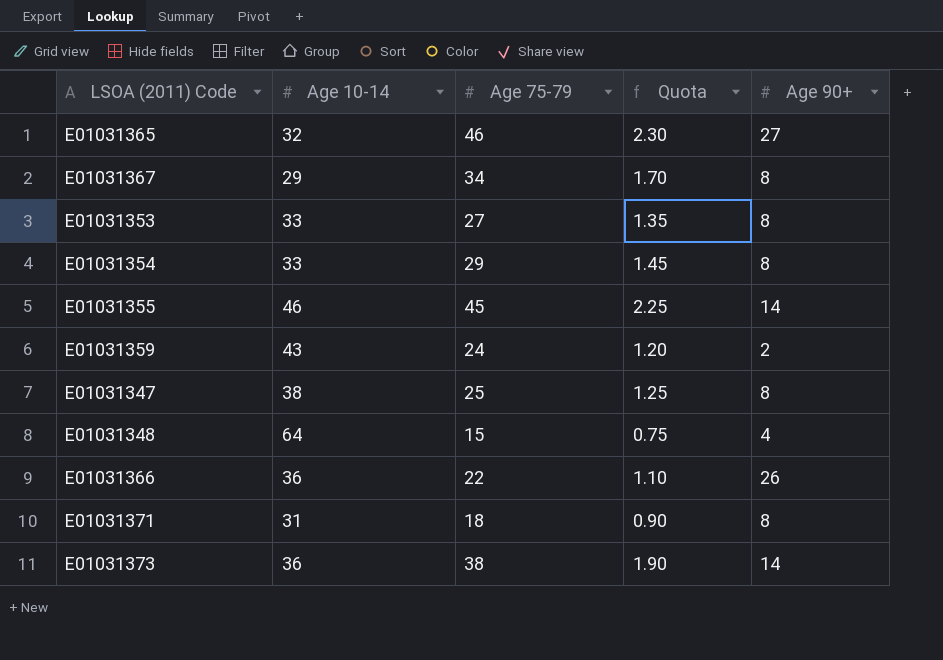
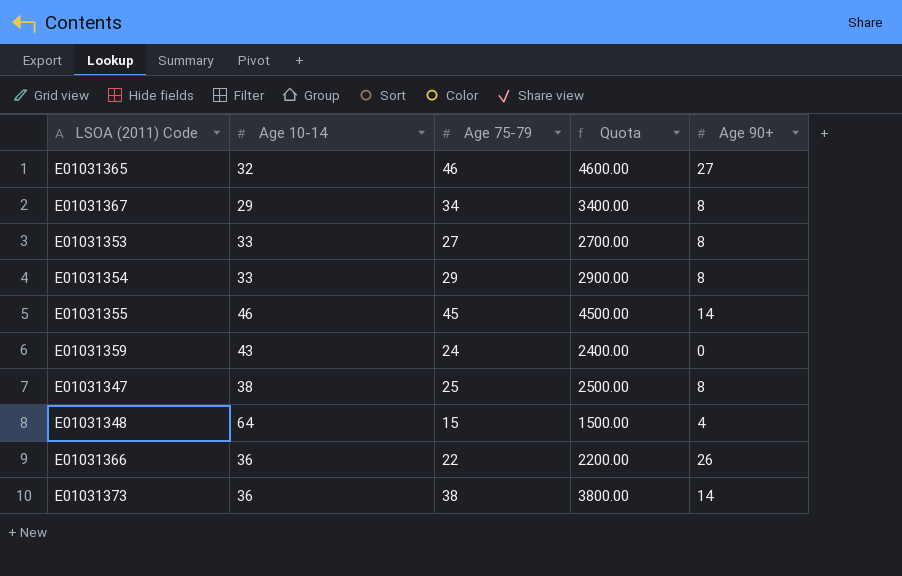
column Quota | formula: [Age 75-79] * 0.05 -> [Age 75-79] * 100
row E01031371: 31 | 18 | 0.90 | 8 -> none
E01031359 | Age 90+: 2 -> 0

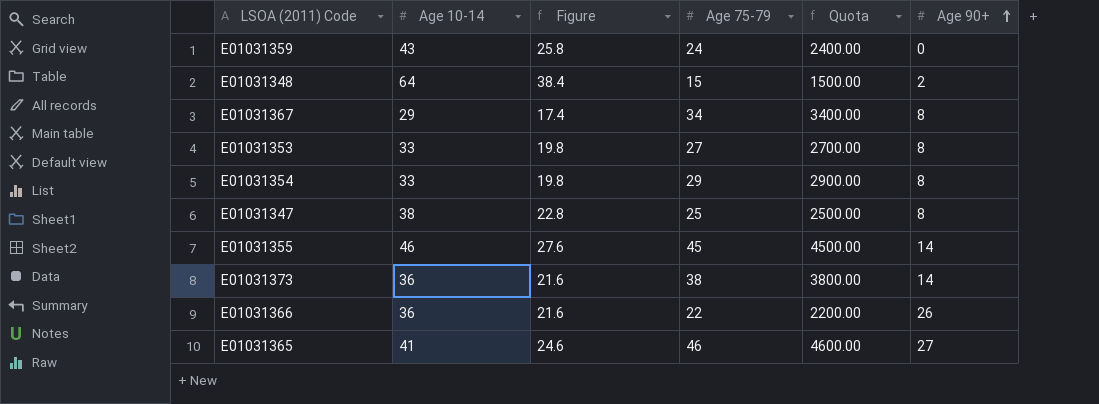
row order: none -> Age 90+ ascending
column Figure | formula: none -> [Age 10-14] * 0.6
E01031348 | Age 90+: 4 -> 2
E01031365 | Age 10-14: 32 -> 41

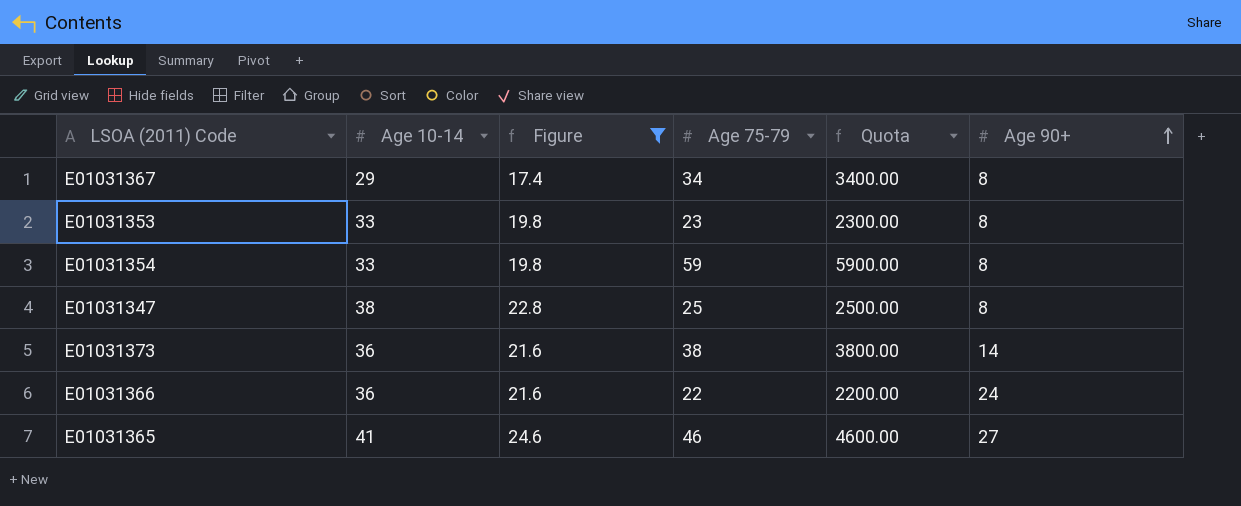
filter: none -> Figure <= 24.6
E01031353 | Age 75-79: 27 -> 23
E01031353 | Quota: 2700.00 -> 2300.00
E01031354 | Age 75-79: 29 -> 59
E01031354 | Quota: 2900.00 -> 5900.00
E01031366 | Age 90+: 26 -> 24

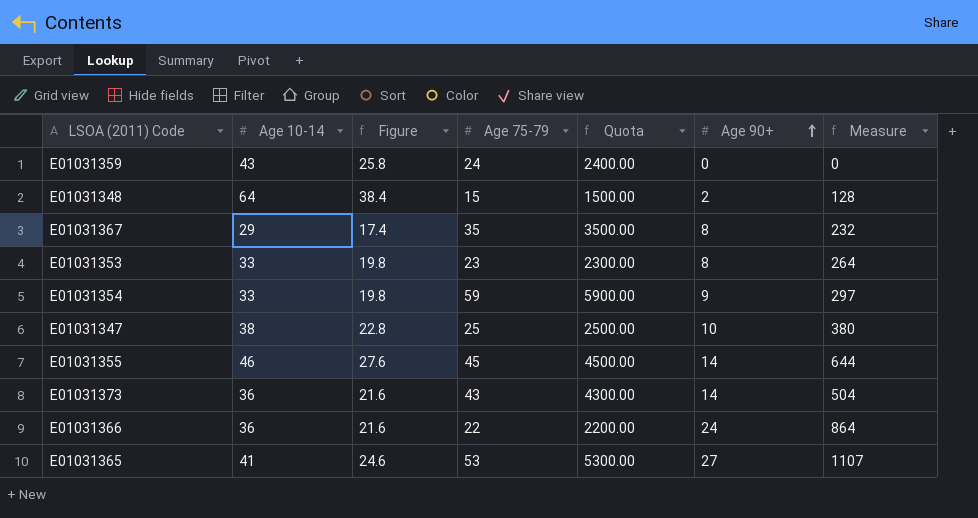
filter: Figure <= 24.6 -> none
column Measure | formula: none -> [Age 10-14] * [Age 90+]
E01031367 | Age 75-79: 34 -> 35
E01031367 | Quota: 3400.00 -> 3500.00
E01031354 | Age 90+: 8 -> 9
E01031347 | Age 90+: 8 -> 10
E01031373 | Age 75-79: 38 -> 43
E01031373 | Quota: 3800.00 -> 4300.00
E01031365 | Age 75-79: 46 -> 53
E01031365 | Quota: 4600.00 -> 5300.00

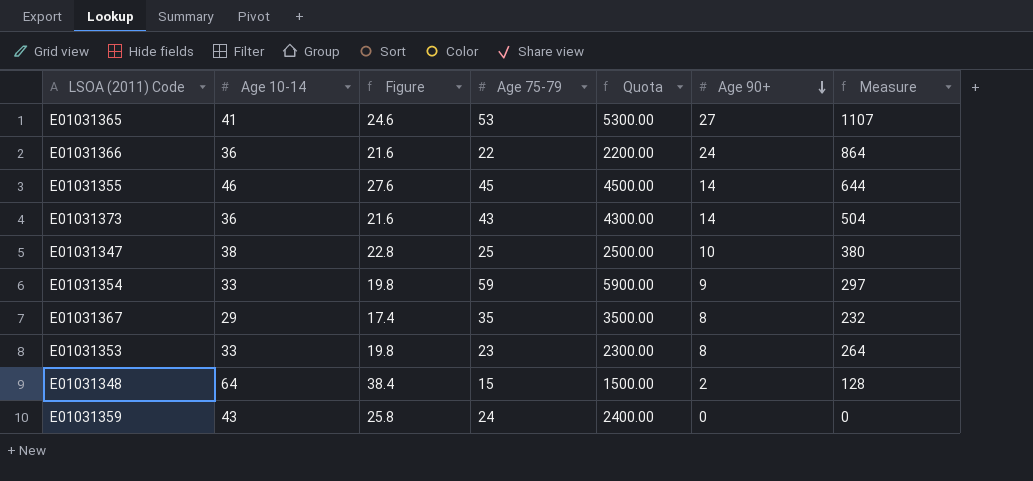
row order: Age 90+ ascending -> Age 90+ descending

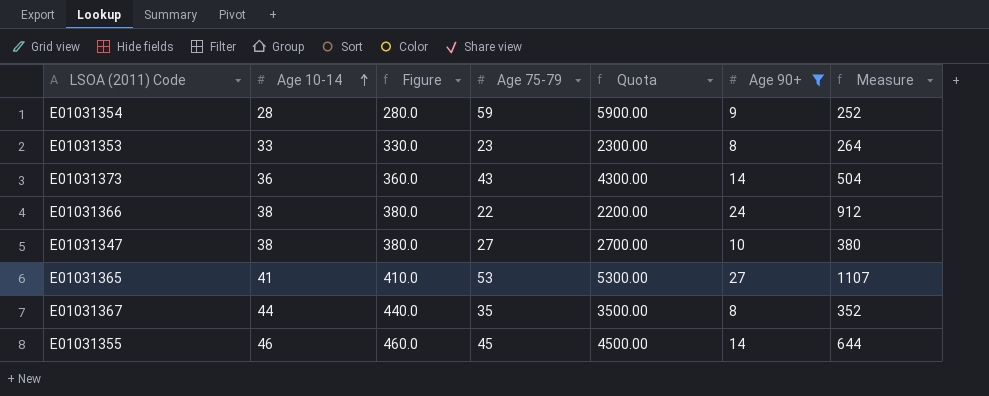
filter: none -> Age 90+ >= 8
row order: Age 90+ descending -> Age 10-14 ascending
column Figure | formula: [Age 10-14] * 0.6 -> [Age 10-14] * 10
E01031354 | Age 10-14: 33 -> 28
E01031354 | Measure: 297 -> 252
E01031366 | Age 10-14: 36 -> 38
E01031366 | Measure: 864 -> 912
E01031347 | Age 75-79: 25 -> 27
E01031347 | Quota: 2500.00 -> 2700.00
E01031367 | Age 10-14: 29 -> 44
E01031367 | Measure: 232 -> 352

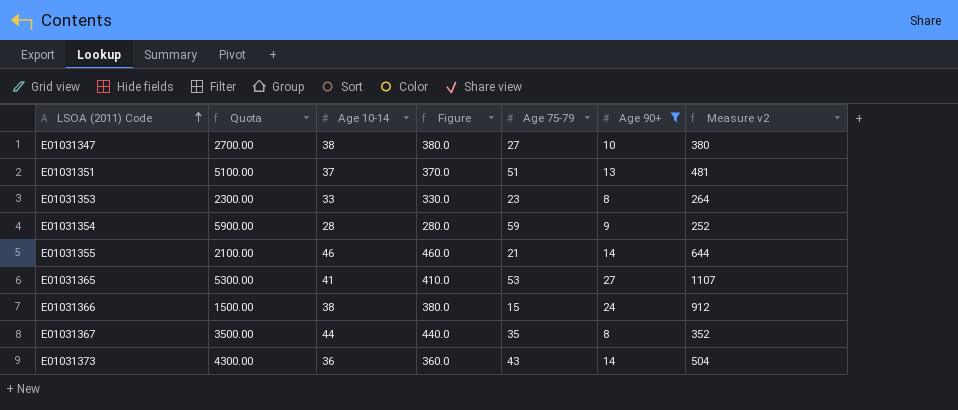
row order: Age 10-14 ascending -> LSOA (2011) Code ascending
column Quota | position: 5 -> 2
column name: Measure -> Measure v2
row E01031351: none -> 5100.00 | 37 | 370.0 | 51 | 13 | 481
E01031355 | Quota: 4500.00 -> 2100.00
E01031355 | Age 75-79: 45 -> 21
E01031366 | Quota: 2200.00 -> 1500.00
E01031366 | Age 75-79: 22 -> 15

